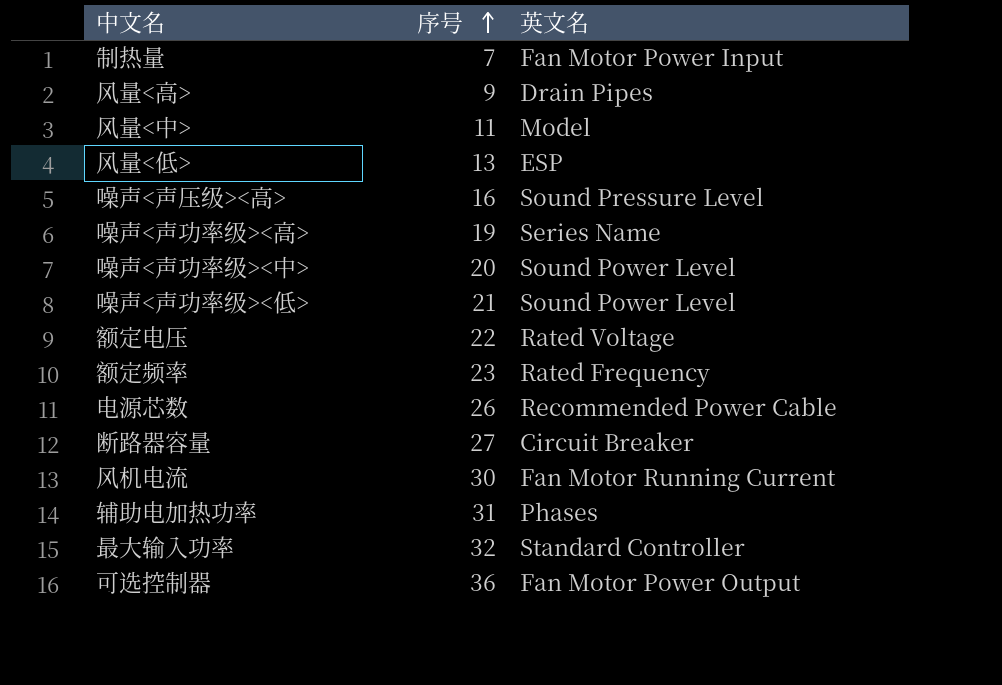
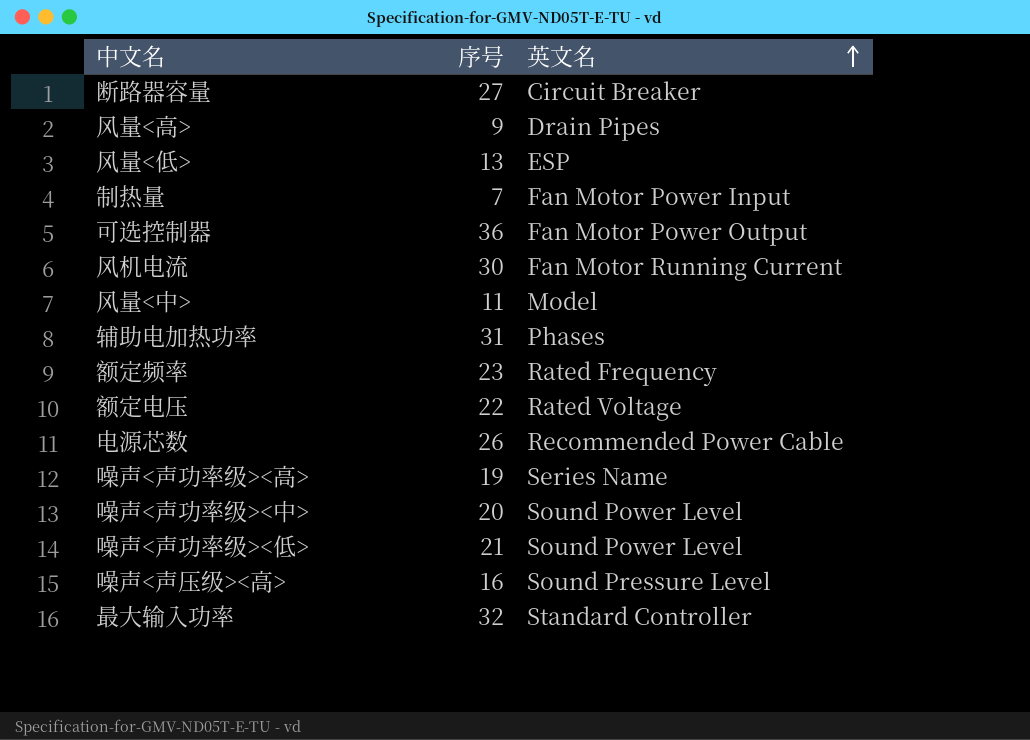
row order: 序号 ascending -> 英文名 ascending

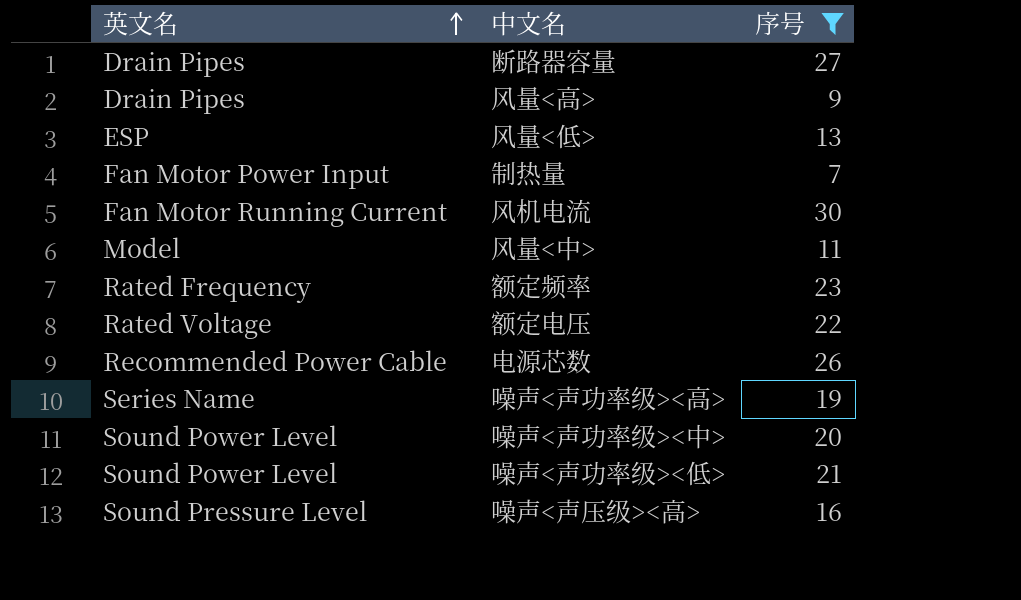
filter: none -> 序号 <= 30
column 英文名 | position: 3 -> 1
断路器容量 | 英文名: Circuit Breaker -> Drain Pipes

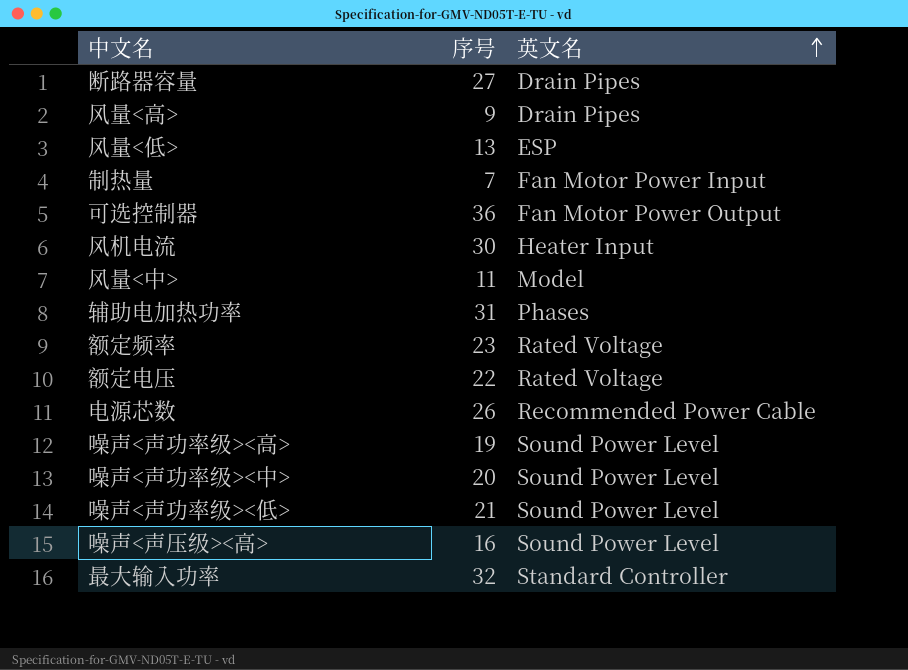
filter: 序号 <= 30 -> none
column 英文名 | position: 1 -> 3
风机电流 | 英文名: Fan Motor Running Current -> Heater Input
额定频率 | 英文名: Rated Frequency -> Rated Voltage
噪声<声功率级><高> | 英文名: Series Name -> Sound Power Level
噪声<声压级><高> | 英文名: Sound Pressure Level -> Sound Power Level

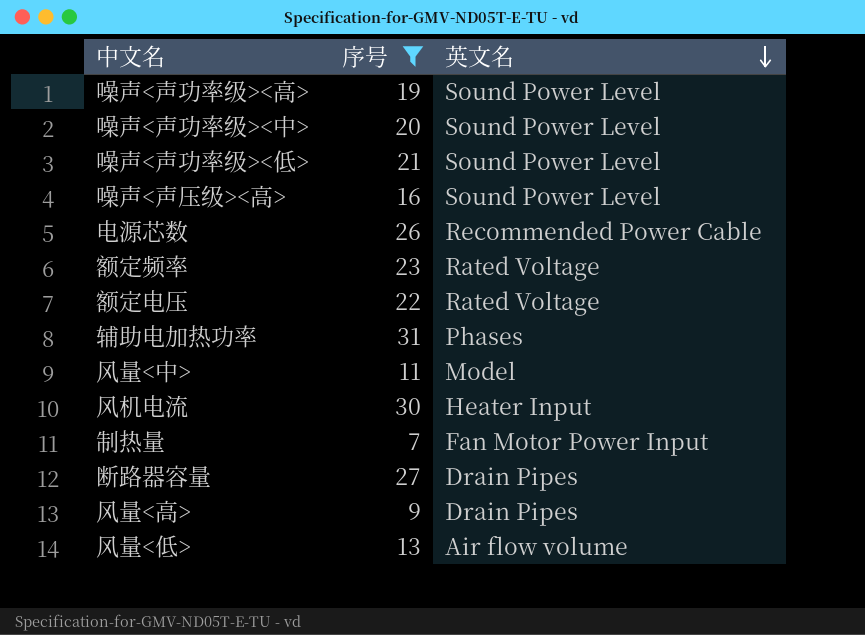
filter: none -> 序号 <= 31
row order: 英文名 ascending -> 英文名 descending
风量<低> | 英文名: ESP -> Air flow volume

